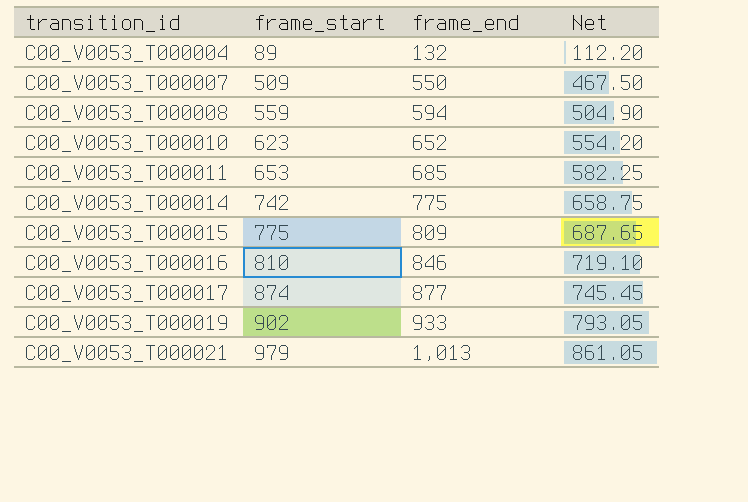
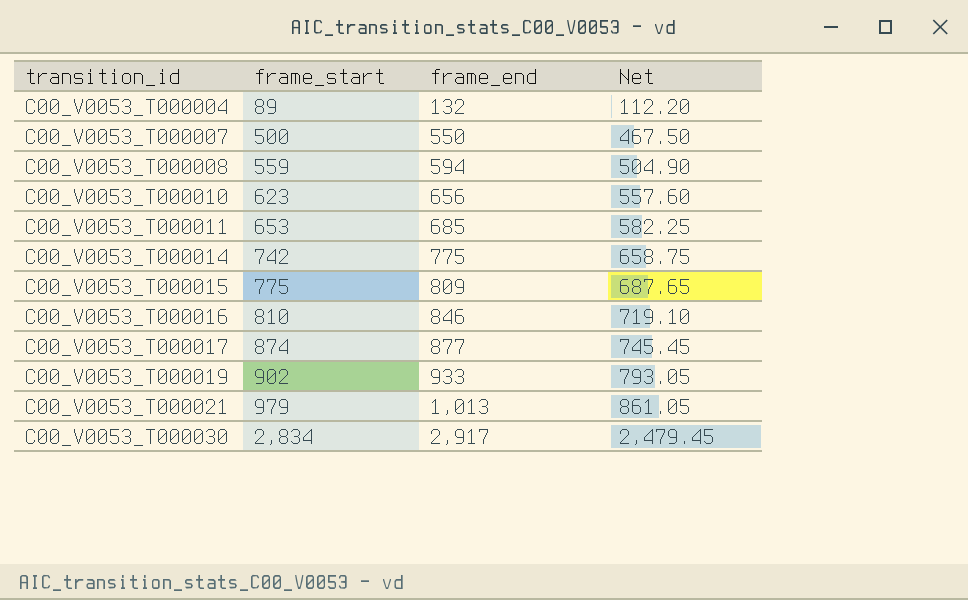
C00_V0053_T000007 | frame_start: 509 -> 500
C00_V0053_T000010 | frame_end: 652 -> 656
C00_V0053_T000010 | Net: 554.20 -> 557.60
row C00_V0053_T000030: none -> 2,834 | 2,917 | 2,479.45

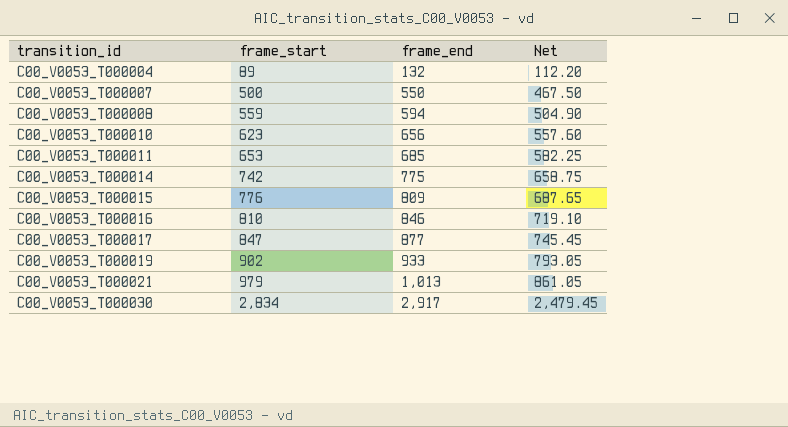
C00_V0053_T000015 | frame_start: 775 -> 776
C00_V0053_T000017 | frame_start: 874 -> 847

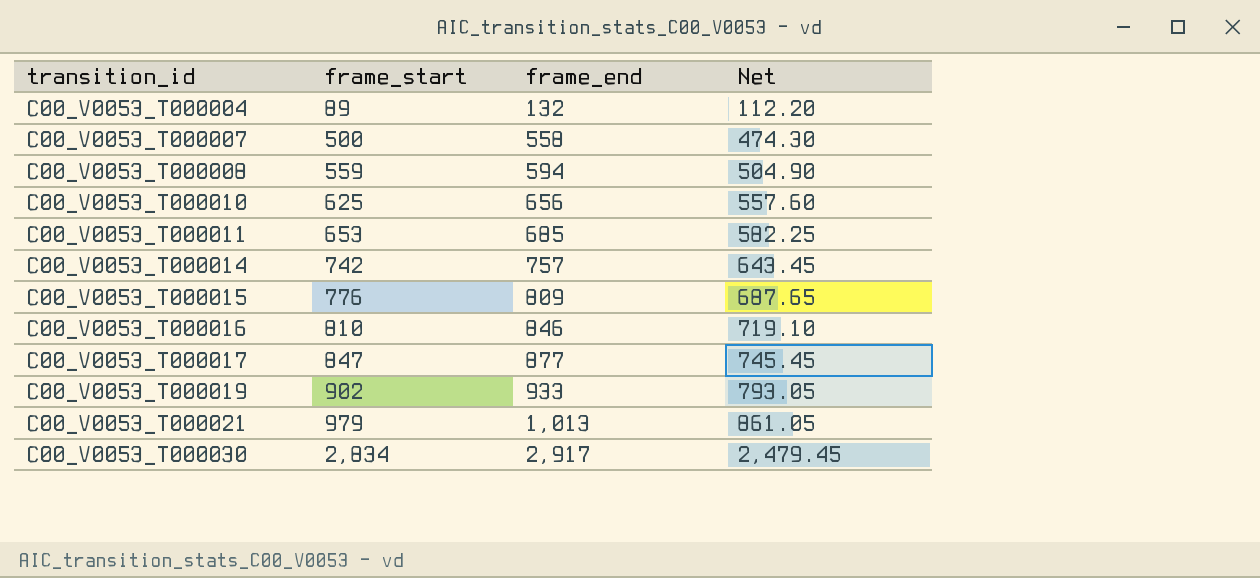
C00_V0053_T000007 | frame_end: 550 -> 558
C00_V0053_T000007 | Net: 467.50 -> 474.30
C00_V0053_T000010 | frame_start: 623 -> 625
C00_V0053_T000014 | frame_end: 775 -> 757
C00_V0053_T000014 | Net: 658.75 -> 643.45

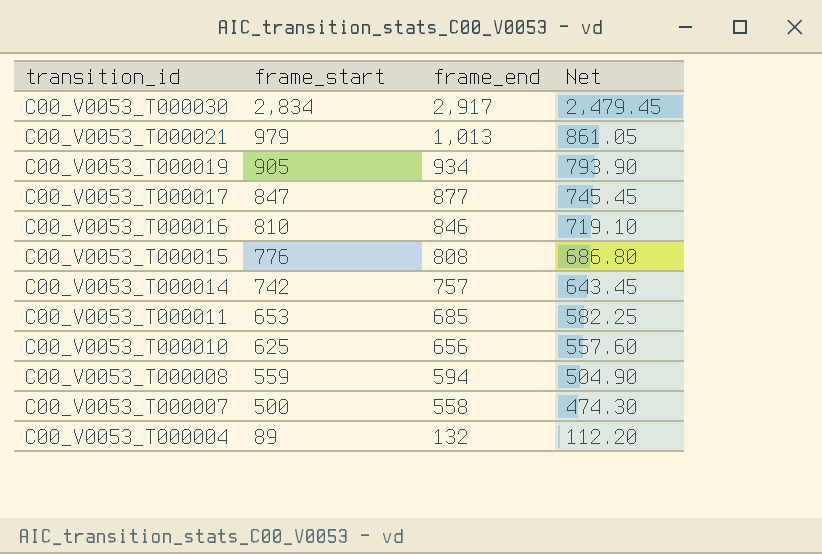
row order: transition_id ascending -> transition_id descending
C00_V0053_T000019 | frame_start: 902 -> 905
C00_V0053_T000019 | frame_end: 933 -> 934
C00_V0053_T000019 | Net: 793.05 -> 793.90
C00_V0053_T000015 | frame_end: 809 -> 808
C00_V0053_T000015 | Net: 687.65 -> 686.80

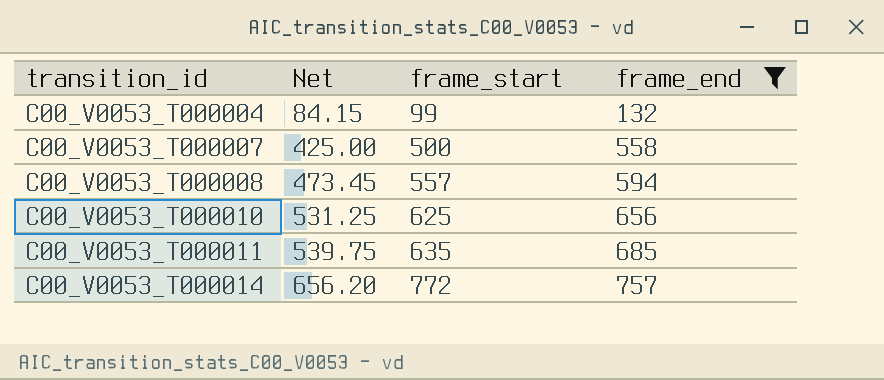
filter: none -> frame_end <= 757
row order: transition_id descending -> transition_id ascending
column Net | formula: [frame_end] * 0.85 -> [frame_start] * 0.85
column Net | position: 4 -> 2
C00_V0053_T000004 | frame_start: 89 -> 99
C00_V0053_T000008 | frame_start: 559 -> 557
C00_V0053_T000011 | frame_start: 653 -> 635
C00_V0053_T000014 | frame_start: 742 -> 772

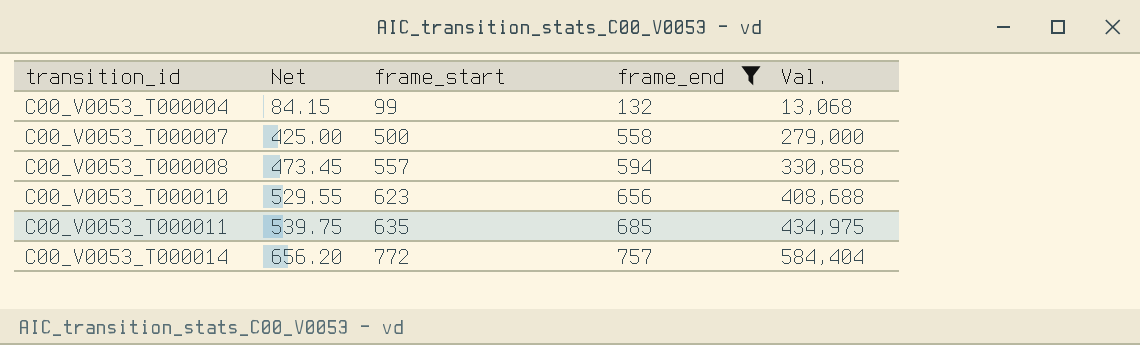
column Val. | formula: none -> [frame_start] * [frame_end]
C00_V0053_T000010 | Net: 531.25 -> 529.55
C00_V0053_T000010 | frame_start: 625 -> 623

